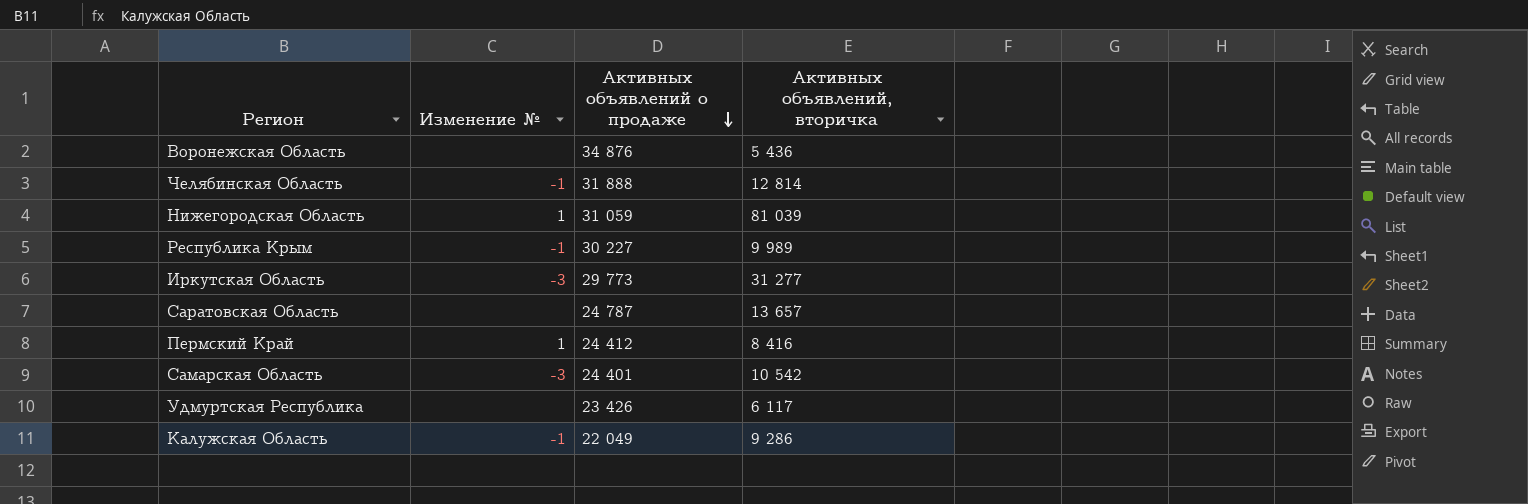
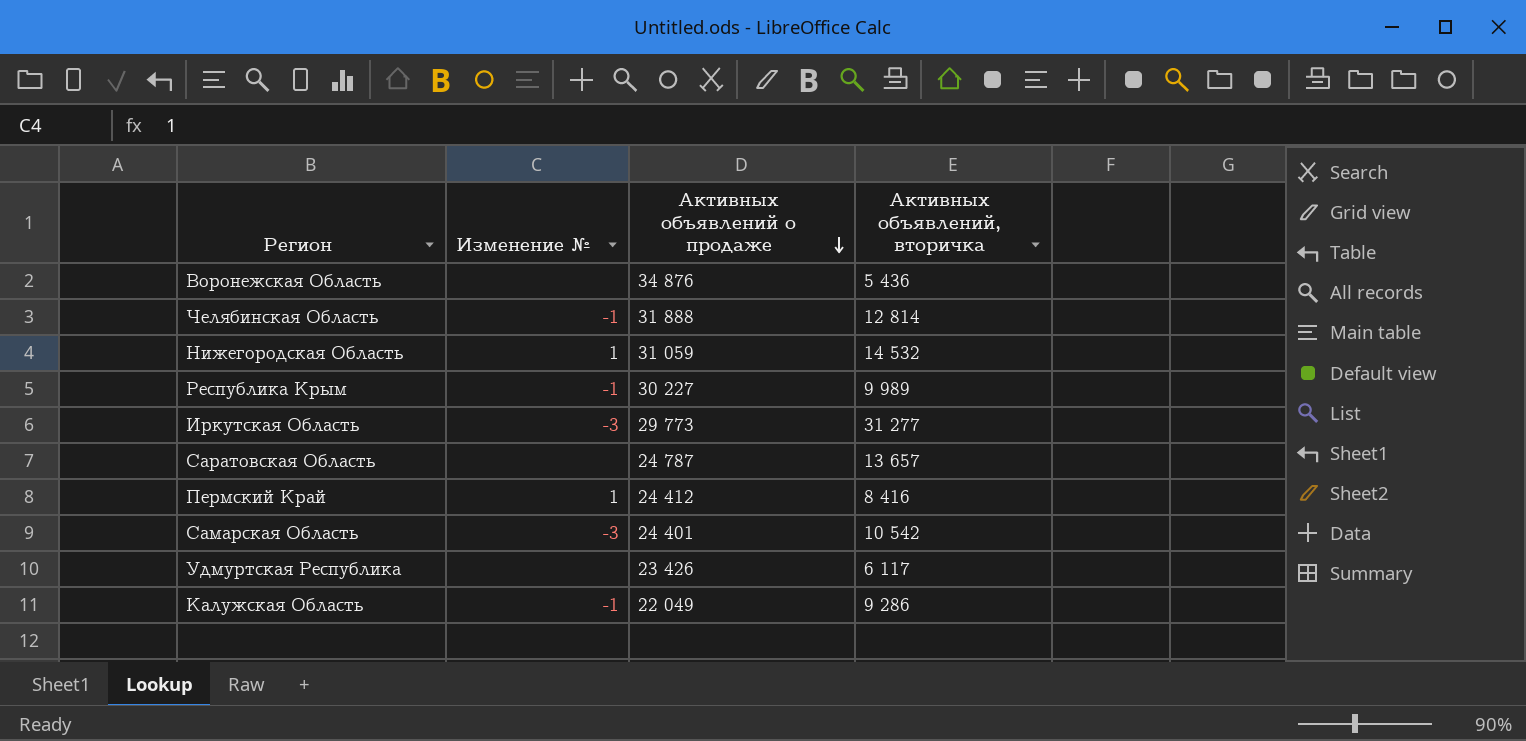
Нижегородская Область | Активных объявлений, вторичка: 81 039 -> 14 532

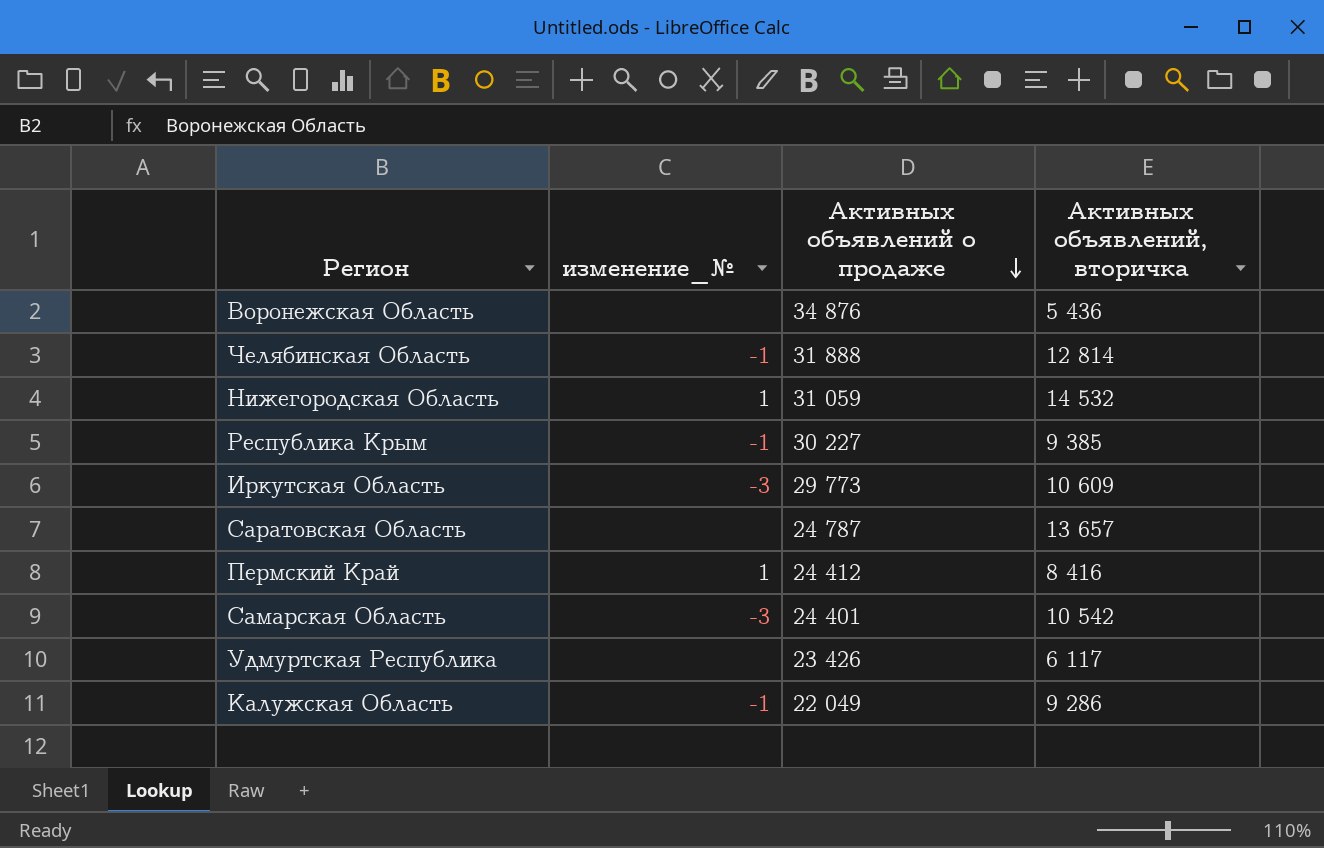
column name: Изменение № -> изменение_№
Республика Крым | Активных объявлений, вторичка: 9 989 -> 9 385
Иркутская Область | Активных объявлений, вторичка: 31 277 -> 10 609

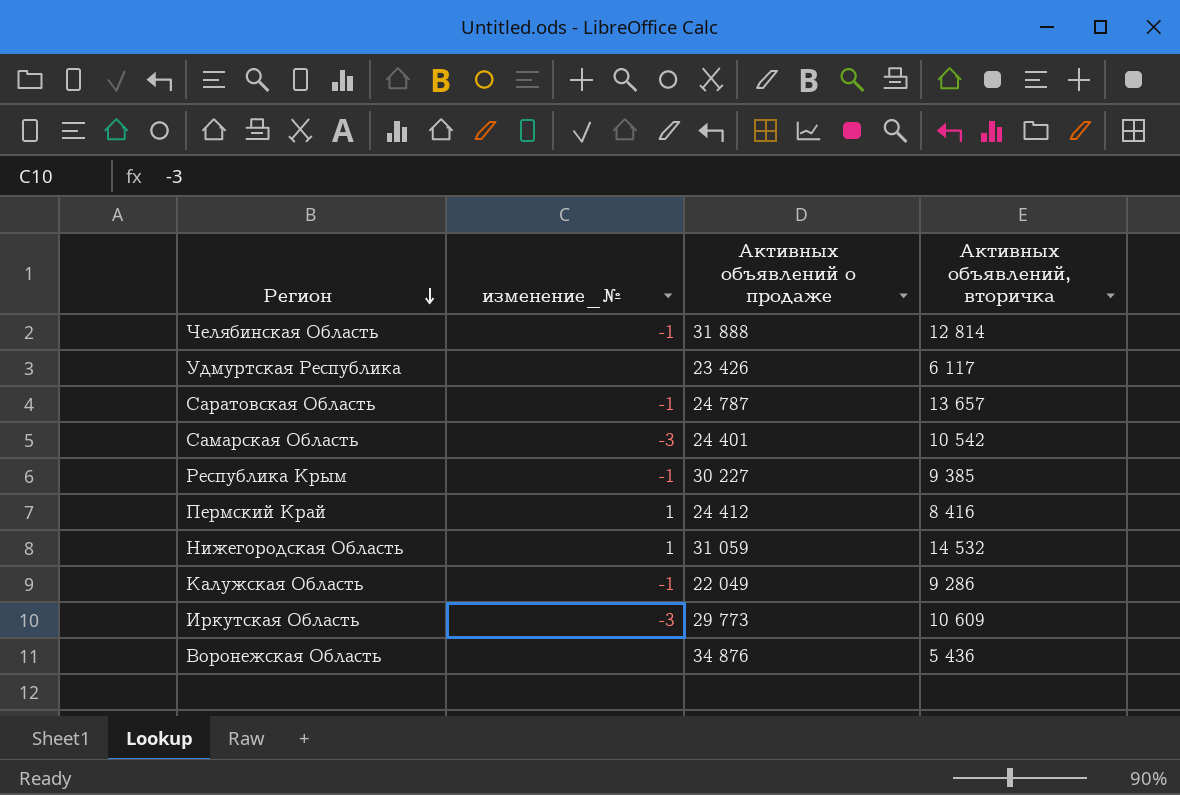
row order: Активных объявлений о продаже descending -> Регион descending
Саратовская Область | изменение_№: none -> -1

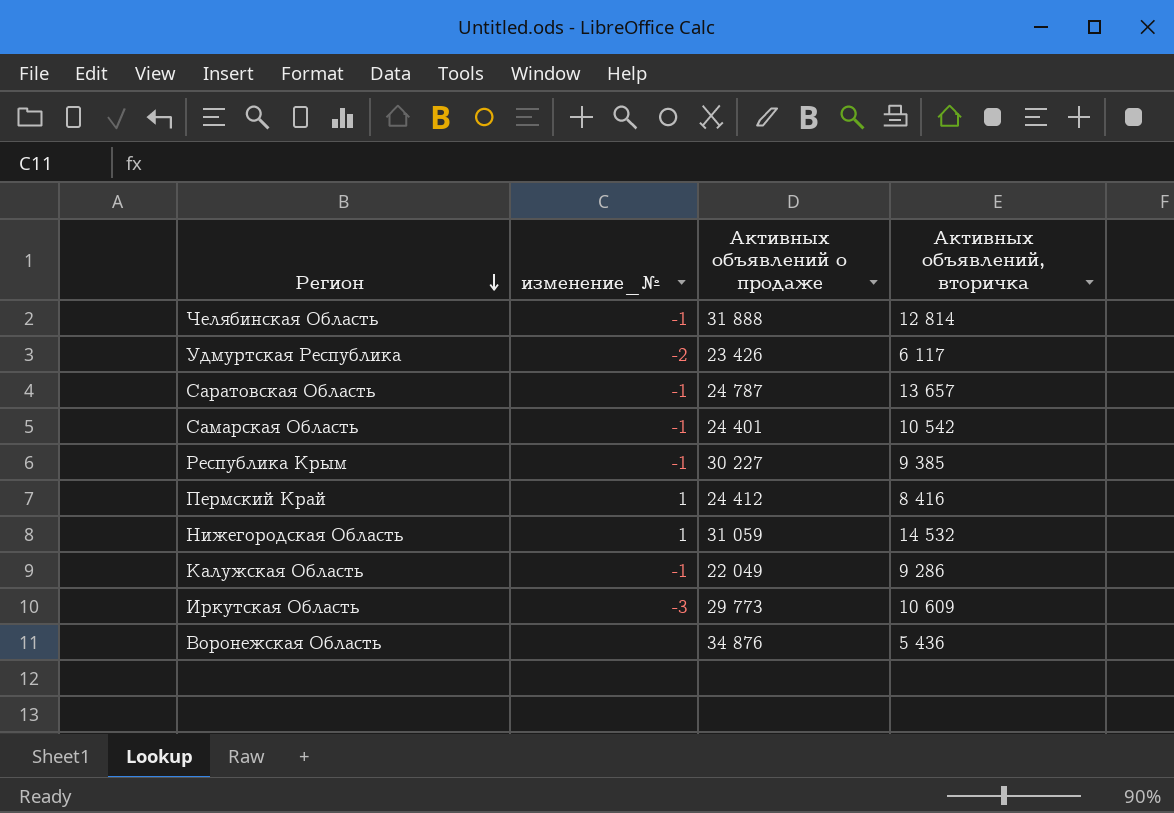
Удмуртская Республика | изменение_№: none -> -2
Самарская Область | изменение_№: -3 -> -1

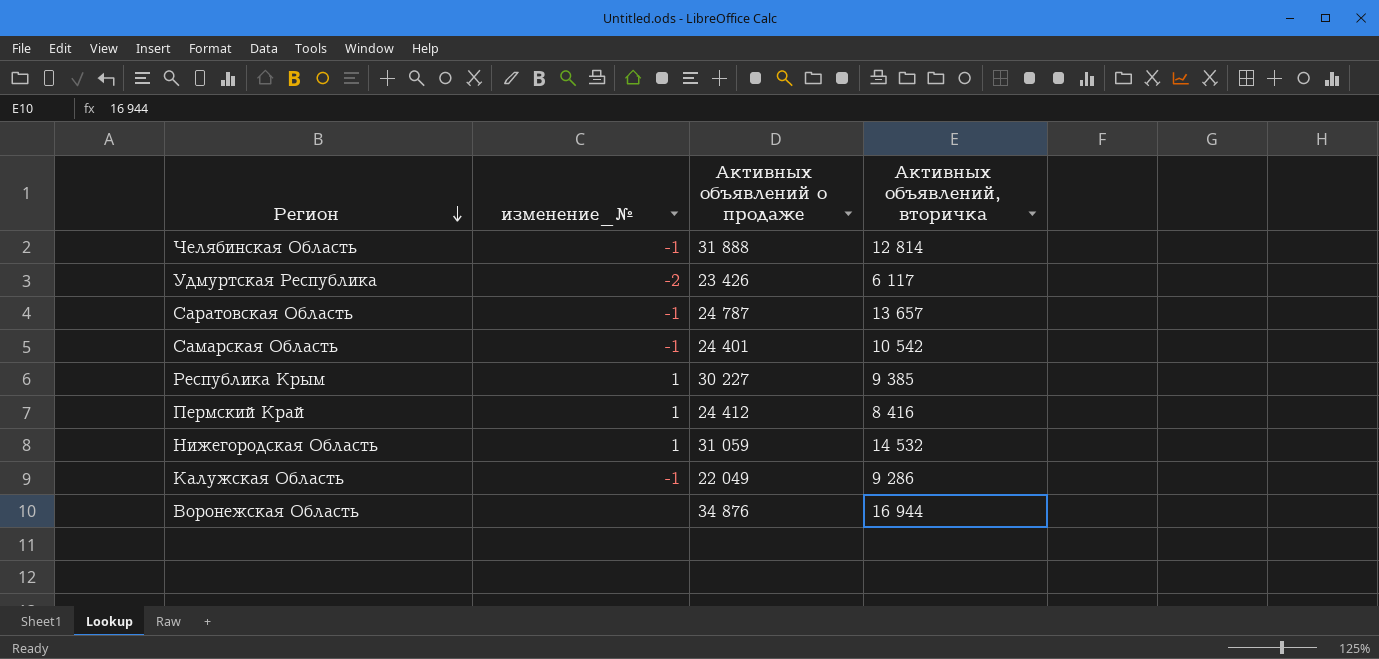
row Иркутская Область: -3 | 29 773 | 10 609 -> none
Республика Крым | изменение_№: -1 -> 1
Воронежская Область | Активных объявлений, вторичка: 5 436 -> 16 944

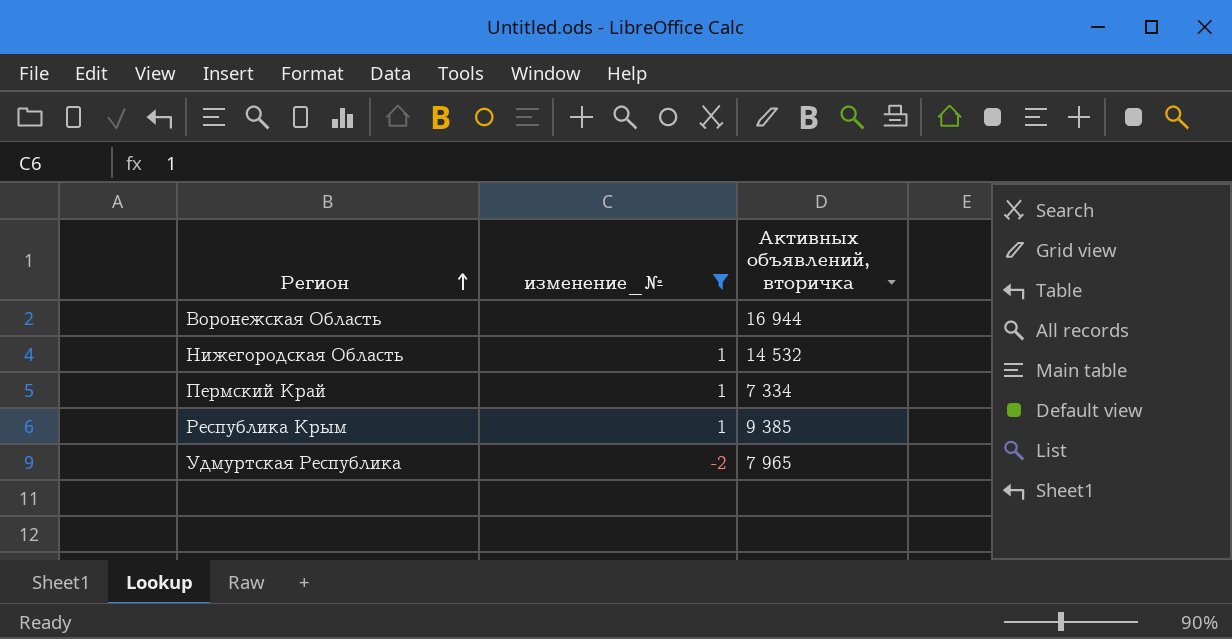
filter: none -> изменение_№ != -1
row order: Регион descending -> Регион ascending
column Активных объявлений о продаже | position: 3 -> none
Пермский Край | Активных объявлений, вторичка: 8 416 -> 7 334
Удмуртская Республика | Активных объявлений, вторичка: 6 117 -> 7 965

